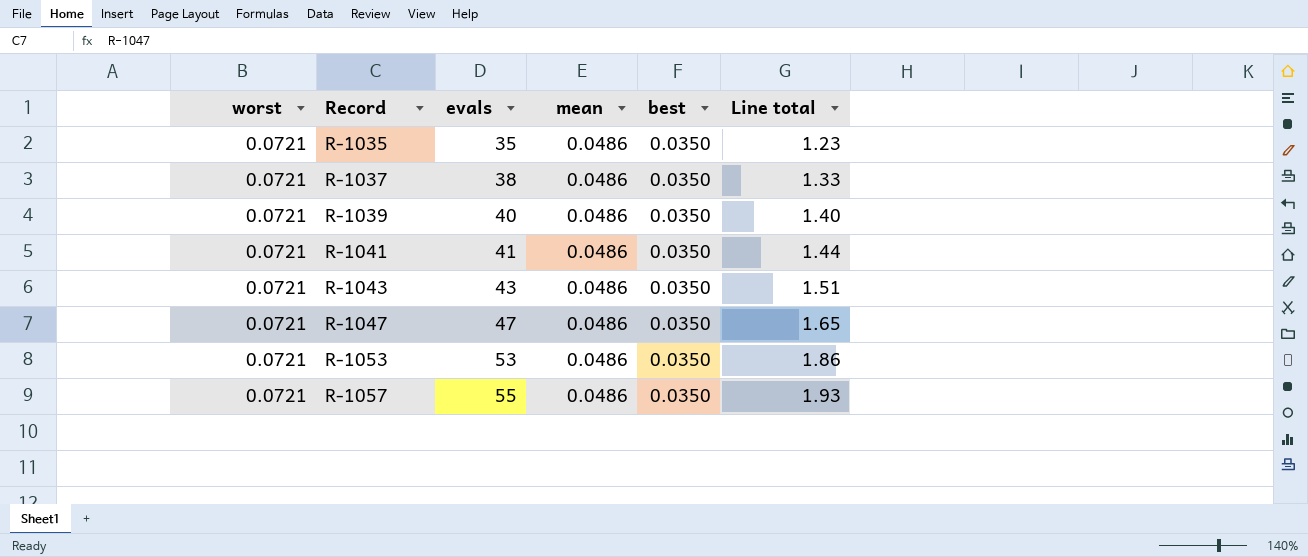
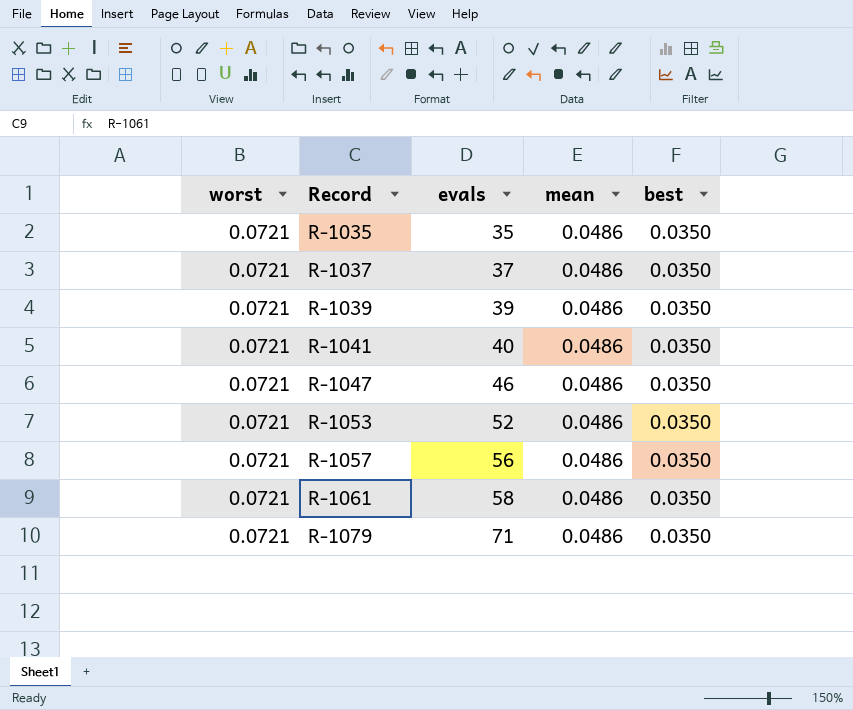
column Line total | formula: [evals] * [best] -> none
row R-1043: 0.0721 | 43 | 0.0486 | 0.0350 | 1.51 -> none
R-1037 | evals: 38 -> 37
R-1039 | evals: 40 -> 39
R-1041 | evals: 41 -> 40
R-1047 | evals: 47 -> 46
R-1053 | evals: 53 -> 52
R-1057 | evals: 55 -> 56
row R-1061: none -> 0.0721 | 58 | 0.0486 | 0.0350
row R-1079: none -> 0.0721 | 71 | 0.0486 | 0.0350

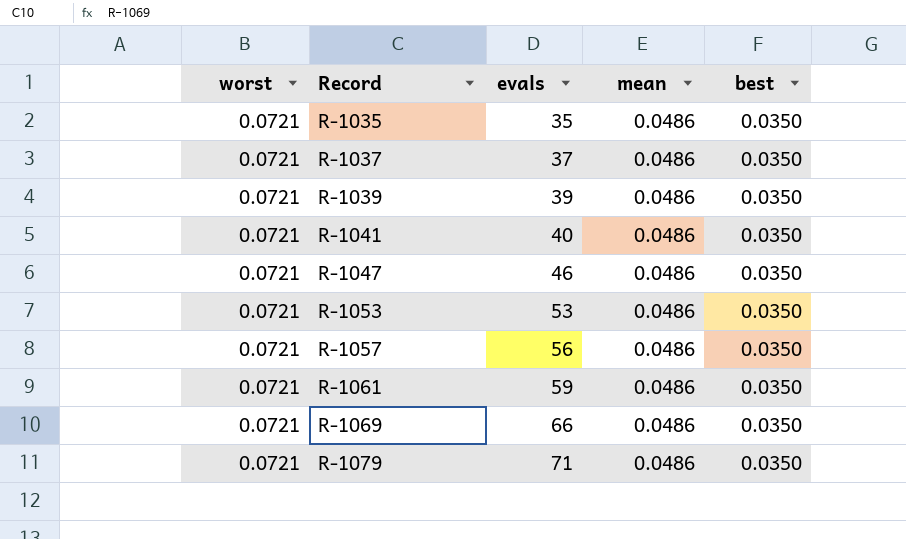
R-1053 | evals: 52 -> 53
R-1061 | evals: 58 -> 59
row R-1069: none -> 0.0721 | 66 | 0.0486 | 0.0350

